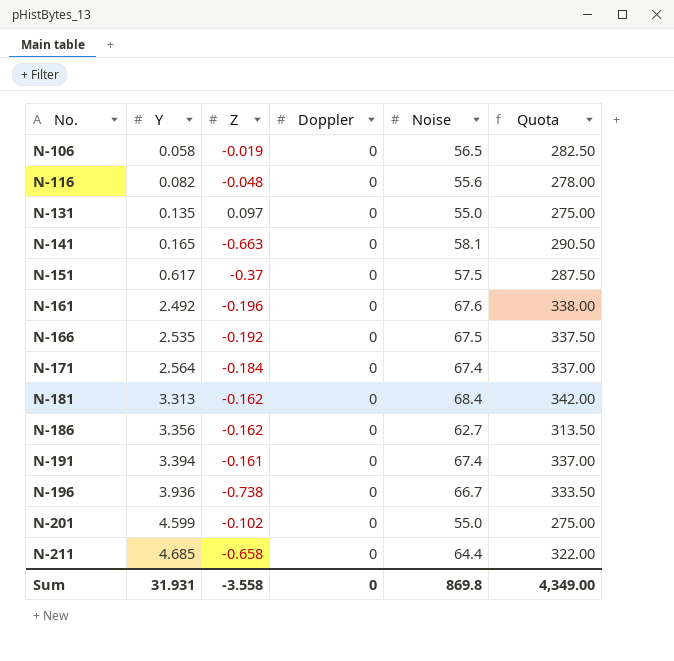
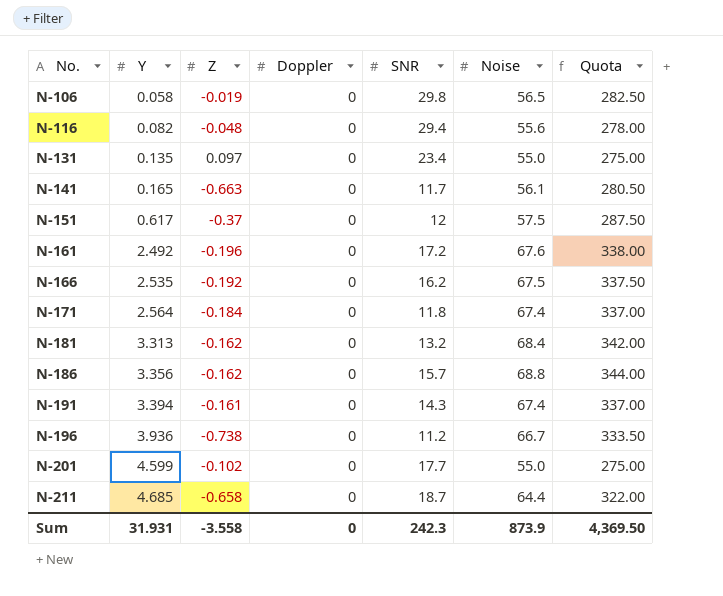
column SNR | position: none -> 5
N-141 | Noise: 58.1 -> 56.1
N-141 | Quota: 290.50 -> 280.50
N-186 | Noise: 62.7 -> 68.8
N-186 | Quota: 313.50 -> 344.00
Sum | Noise: 869.8 -> 873.9
Sum | Quota: 4,349.00 -> 4,369.50

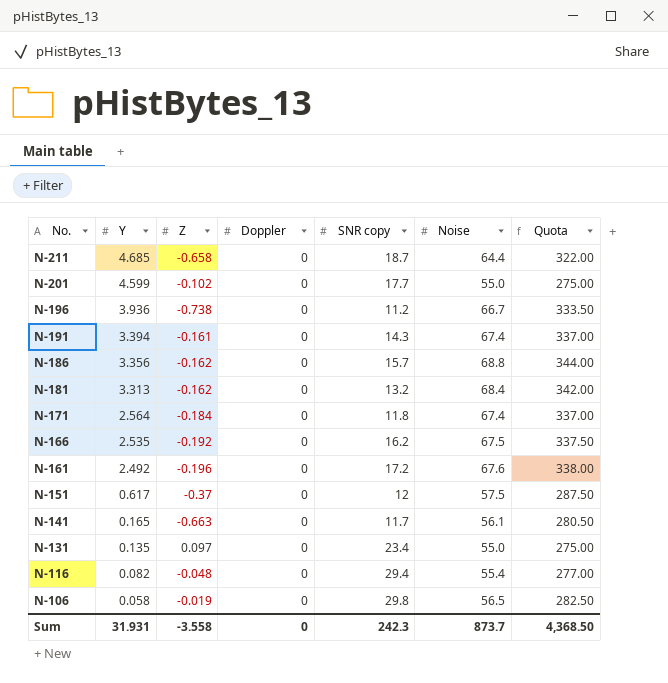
row order: No. ascending -> No. descending
column name: SNR -> SNR copy
N-116 | Noise: 55.6 -> 55.4
N-116 | Quota: 278.00 -> 277.00
Sum | Noise: 873.9 -> 873.7
Sum | Quota: 4,369.50 -> 4,368.50

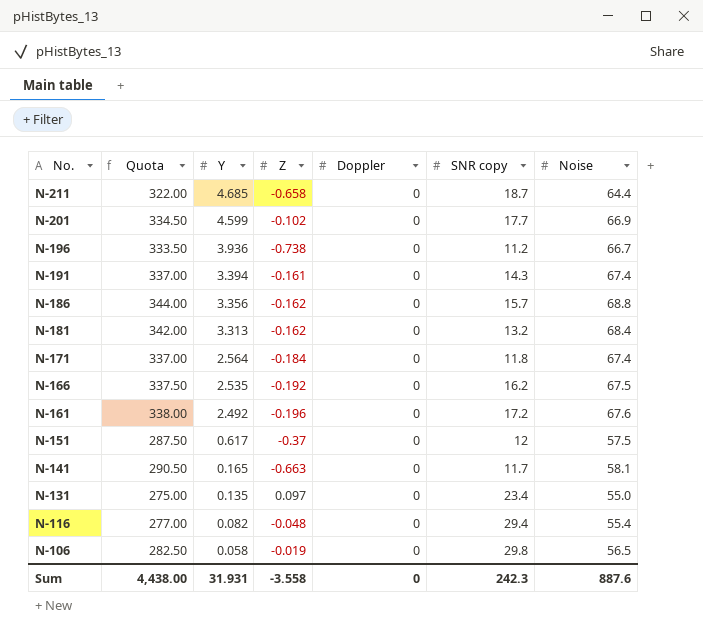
column Quota | position: 7 -> 2
N-201 | Quota: 275.00 -> 334.50
N-201 | Noise: 55.0 -> 66.9
N-141 | Quota: 280.50 -> 290.50
N-141 | Noise: 56.1 -> 58.1
Sum | Quota: 4,368.50 -> 4,438.00
Sum | Noise: 873.7 -> 887.6

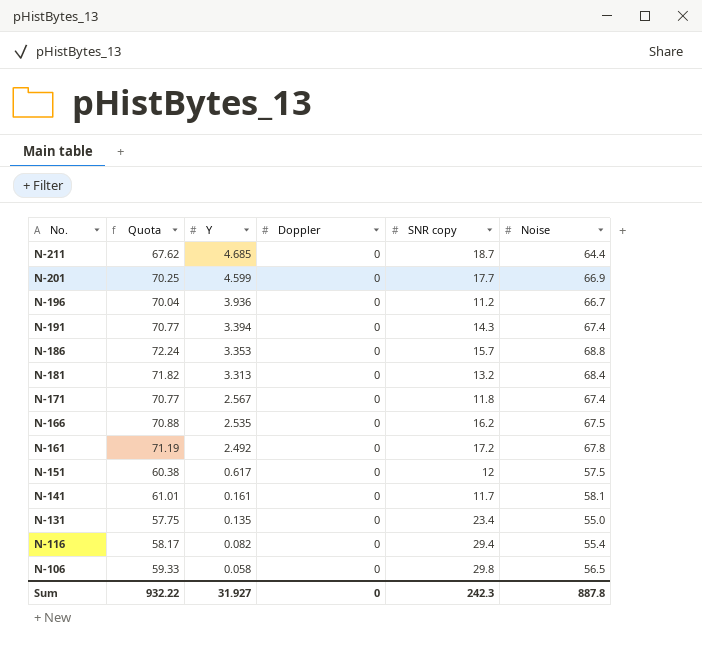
column Z | position: 4 -> none
column Quota | formula: [Noise] * 5 -> [Noise] * 1.05
N-186 | Y: 3.356 -> 3.353
N-171 | Y: 2.564 -> 2.567
N-161 | Noise: 67.6 -> 67.8
N-141 | Y: 0.165 -> 0.161
Sum | Quota: 4,438.00 -> 932.22
Sum | Y: 31.931 -> 31.927
Sum | Noise: 887.6 -> 887.8

